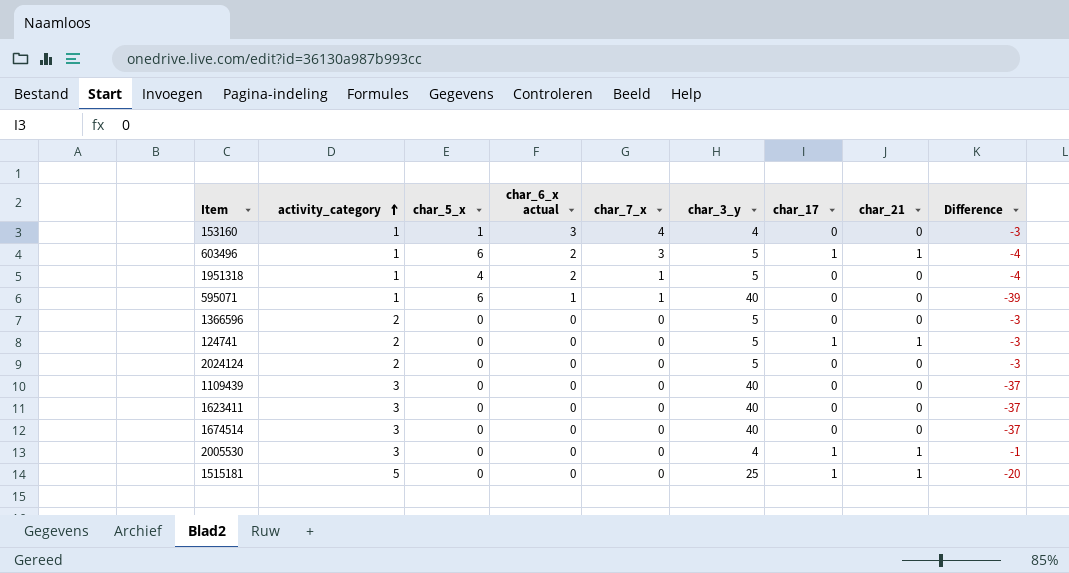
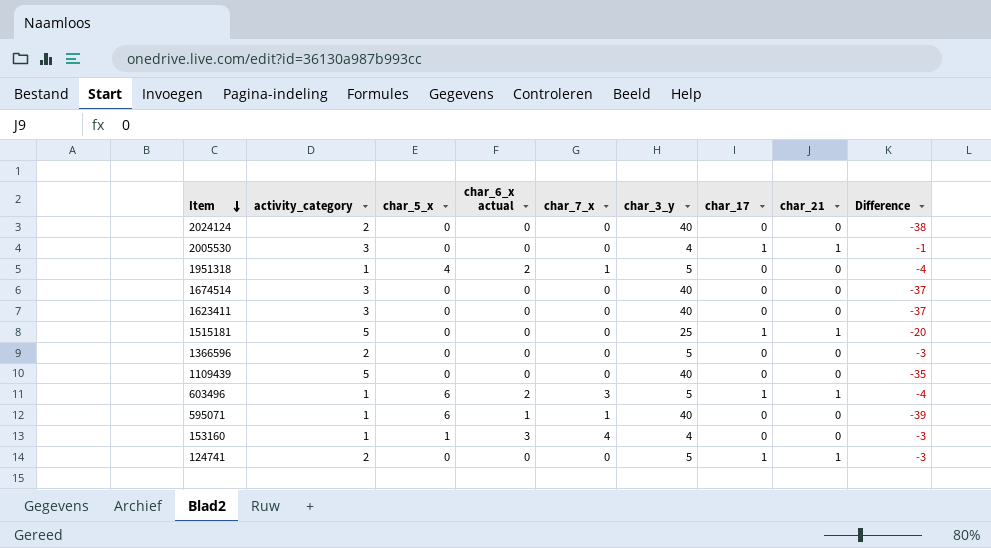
row order: activity_category ascending -> Item descending
2024124 | char_3_y: 5 -> 40
2024124 | Difference: -3 -> -38
1109439 | activity_category: 3 -> 5
1109439 | Difference: -37 -> -35

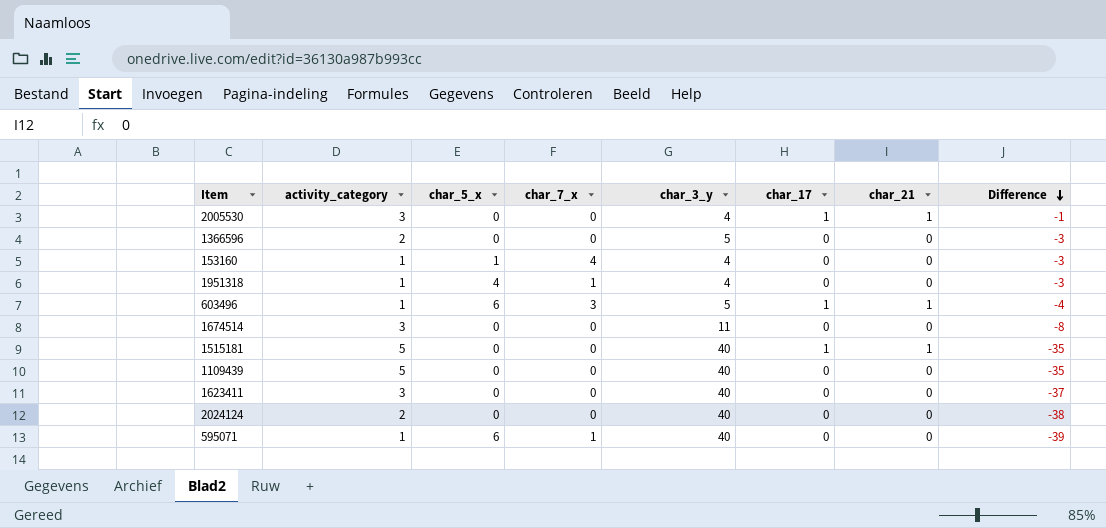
row order: Item descending -> Difference descending
column char_6_x actual | position: 4 -> none
row 124741: 2 | 0 | 0 | 0 | 5 | 1 | 1 | -3 -> none
1951318 | char_3_y: 5 -> 4
1951318 | Difference: -4 -> -3
1674514 | char_3_y: 40 -> 11
1674514 | Difference: -37 -> -8
1515181 | char_3_y: 25 -> 40
1515181 | Difference: -20 -> -35

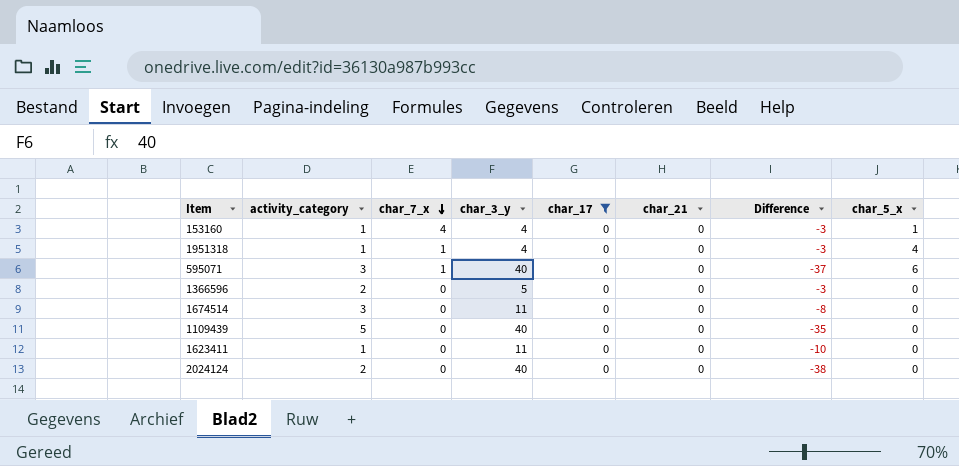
filter: none -> char_17 = 0
row order: Difference descending -> char_7_x descending
column char_5_x | position: 3 -> 8
595071 | activity_category: 1 -> 3
595071 | Difference: -39 -> -37
1623411 | activity_category: 3 -> 1
1623411 | char_3_y: 40 -> 11
1623411 | Difference: -37 -> -10

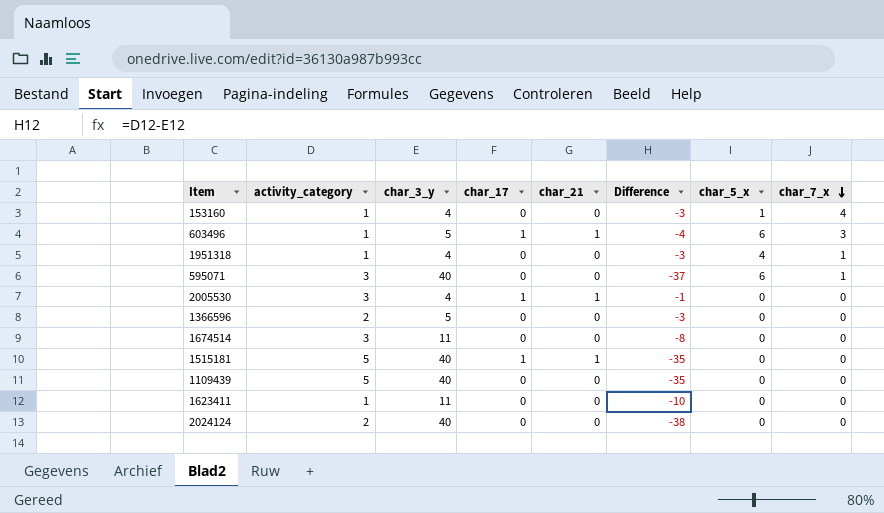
filter: char_17 = 0 -> none
column char_7_x | position: 3 -> 8

